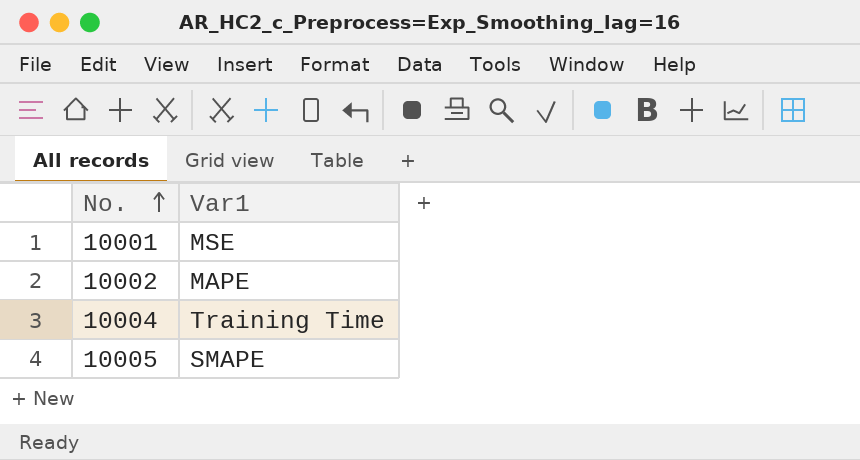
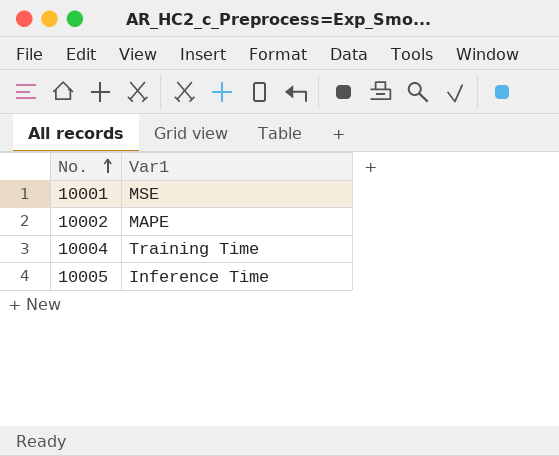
10005 | Var1: SMAPE -> Inference Time

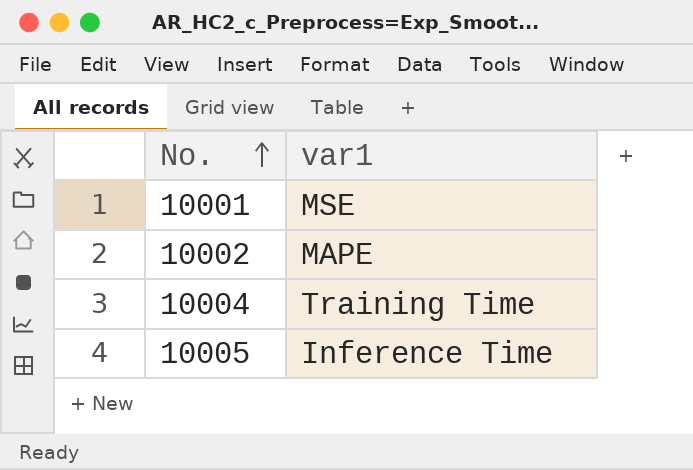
column name: Var1 -> var1

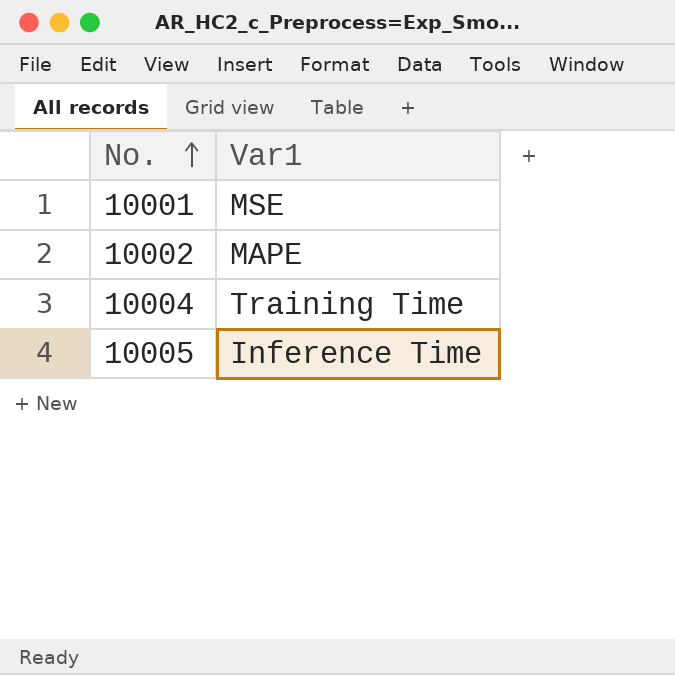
column name: var1 -> Var1

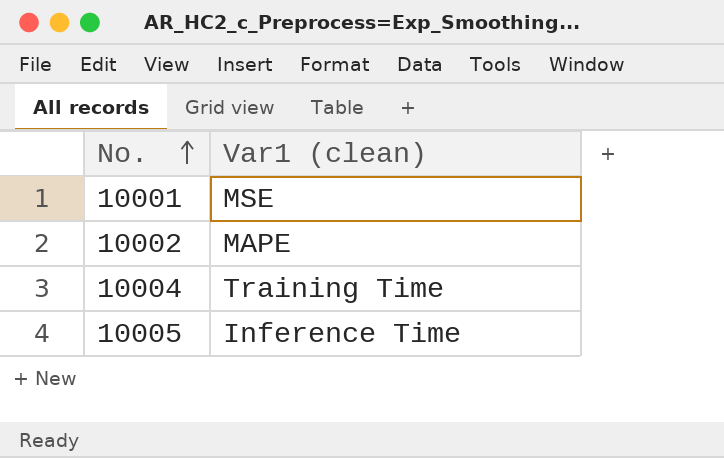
column name: Var1 -> Var1 (clean)

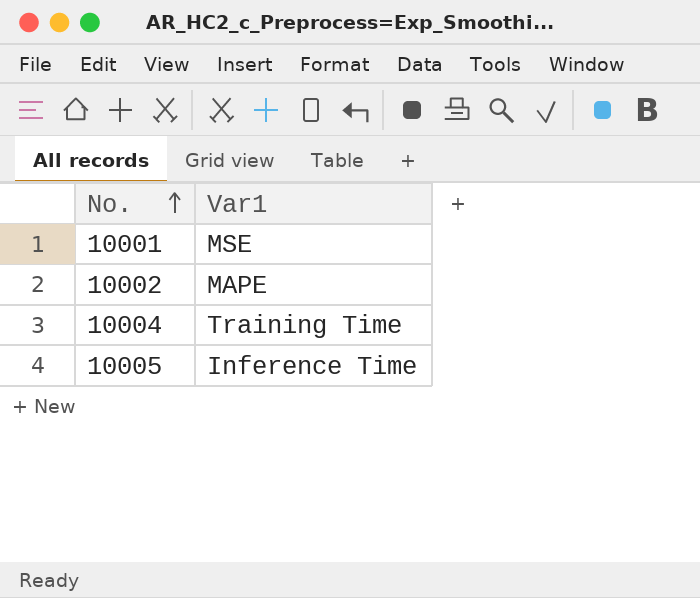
column name: Var1 (clean) -> Var1

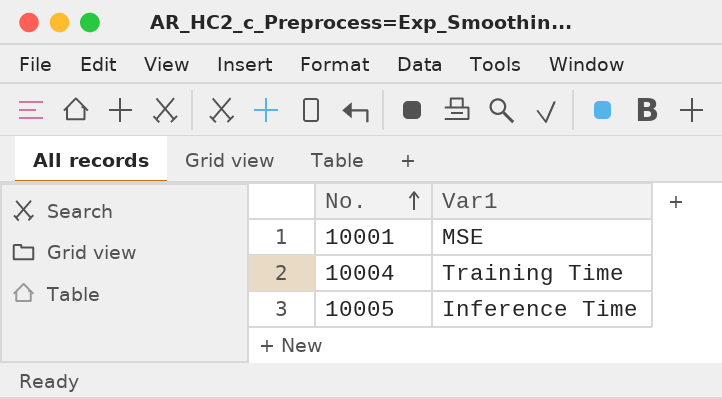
row 10002: MAPE -> none

